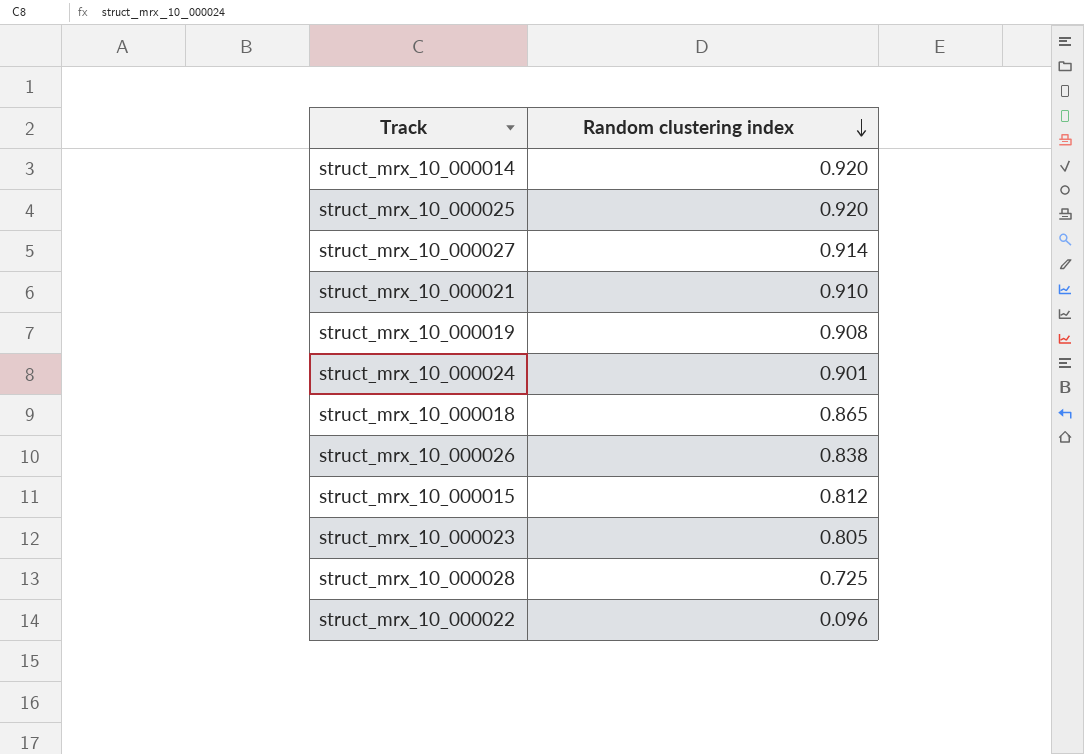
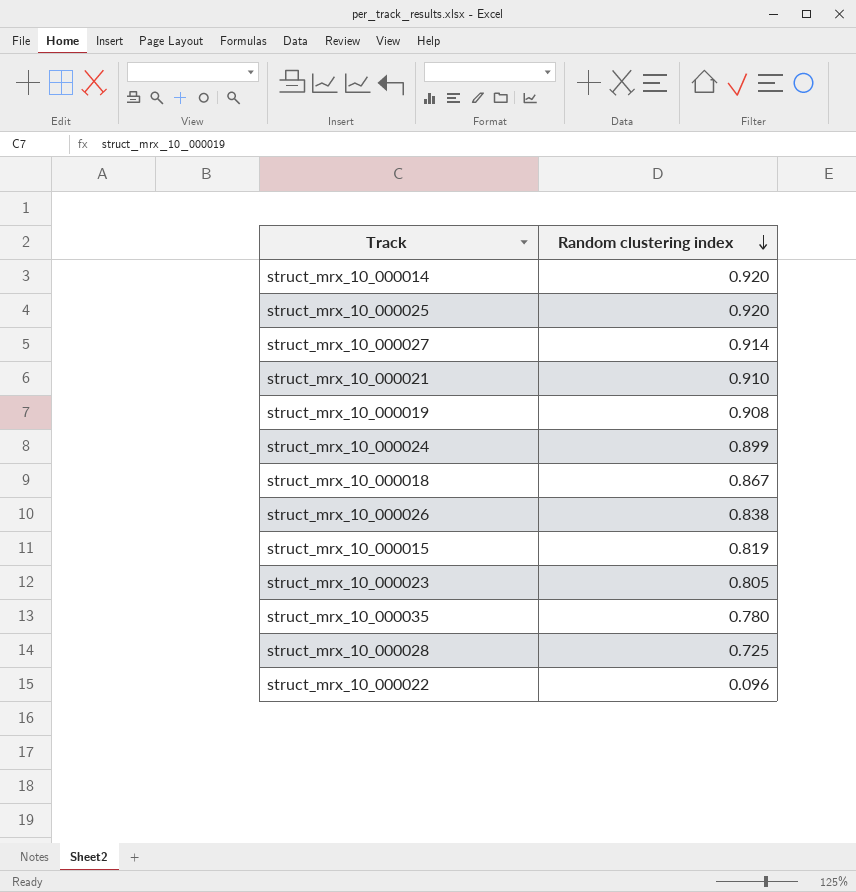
struct_mrx_10_000024 | Random clustering index: 0.901 -> 0.899
struct_mrx_10_000018 | Random clustering index: 0.865 -> 0.867
struct_mrx_10_000015 | Random clustering index: 0.812 -> 0.819
row struct_mrx_10_000035: none -> 0.780

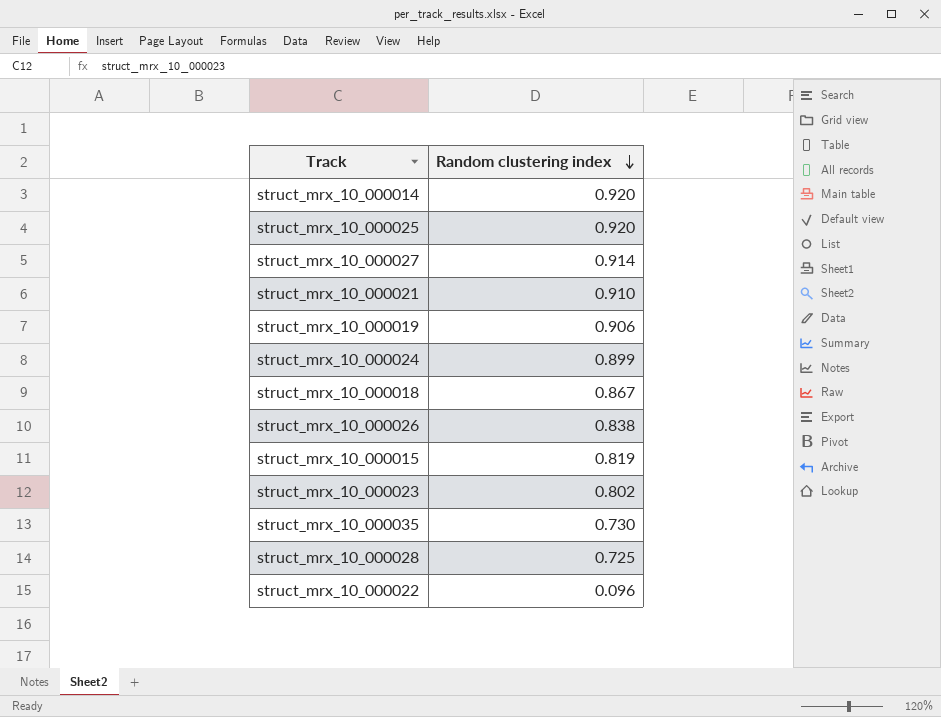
struct_mrx_10_000019 | Random clustering index: 0.908 -> 0.906
struct_mrx_10_000023 | Random clustering index: 0.805 -> 0.802
struct_mrx_10_000035 | Random clustering index: 0.780 -> 0.730

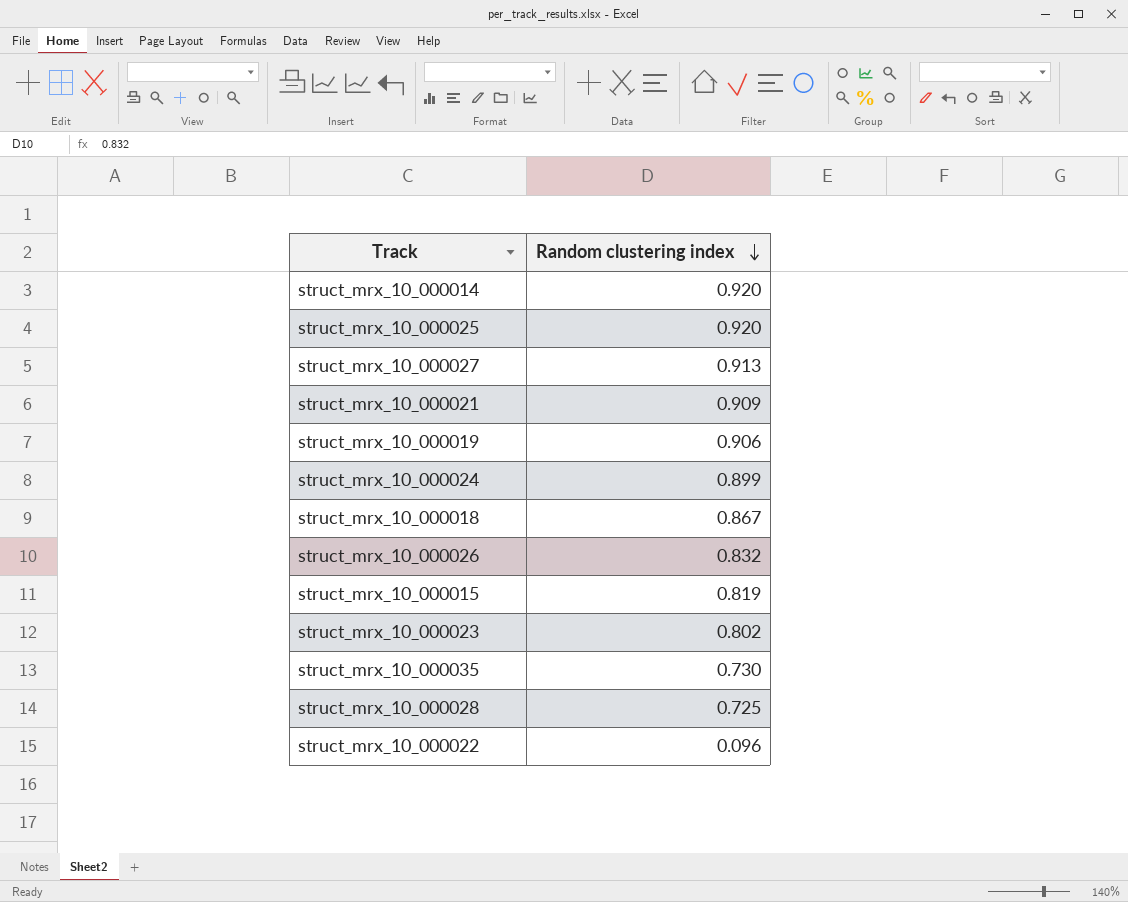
struct_mrx_10_000027 | Random clustering index: 0.914 -> 0.913
struct_mrx_10_000021 | Random clustering index: 0.910 -> 0.909
struct_mrx_10_000026 | Random clustering index: 0.838 -> 0.832

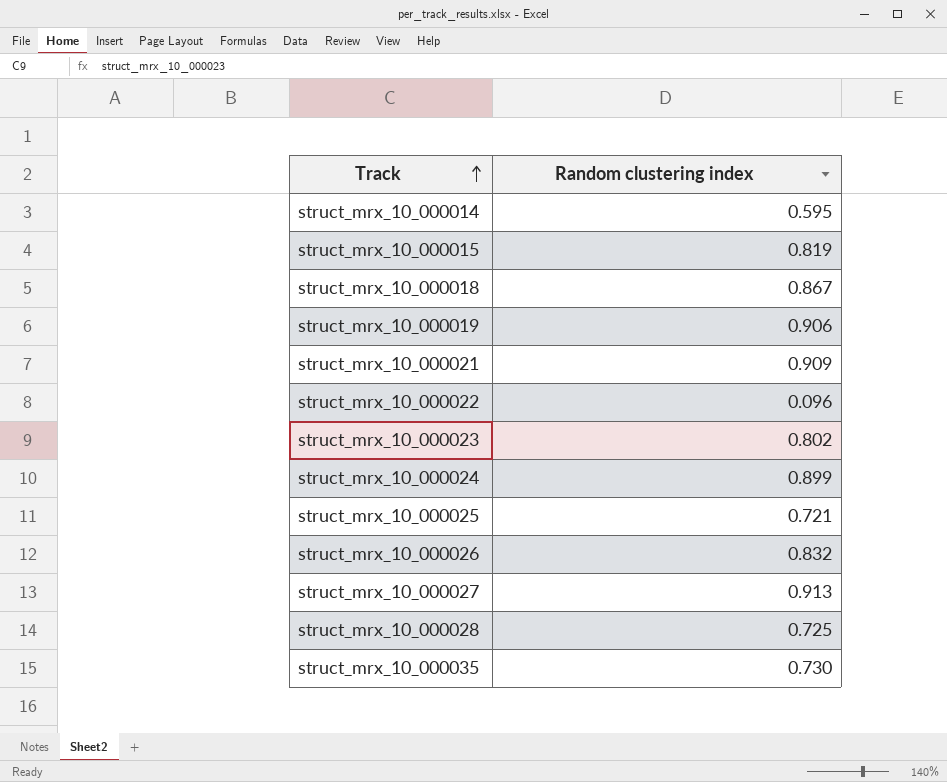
row order: Random clustering index descending -> Track ascending
struct_mrx_10_000014 | Random clustering index: 0.920 -> 0.595
struct_mrx_10_000025 | Random clustering index: 0.920 -> 0.721

